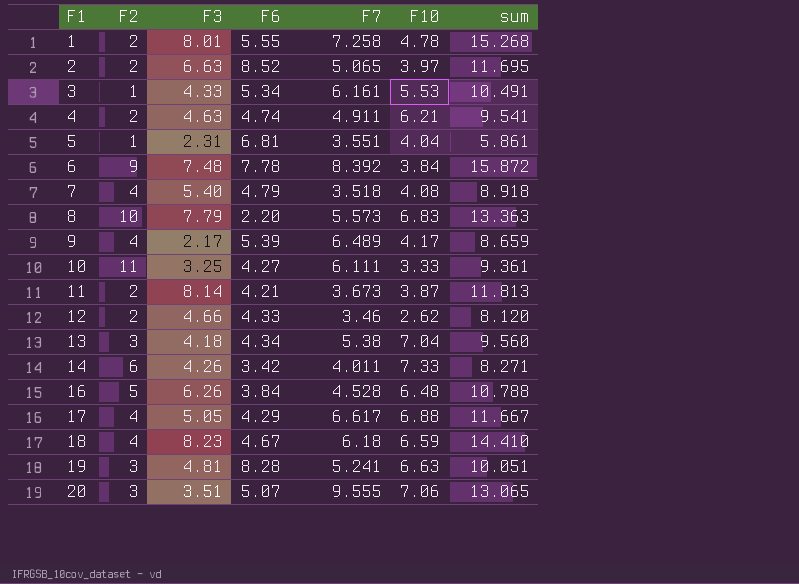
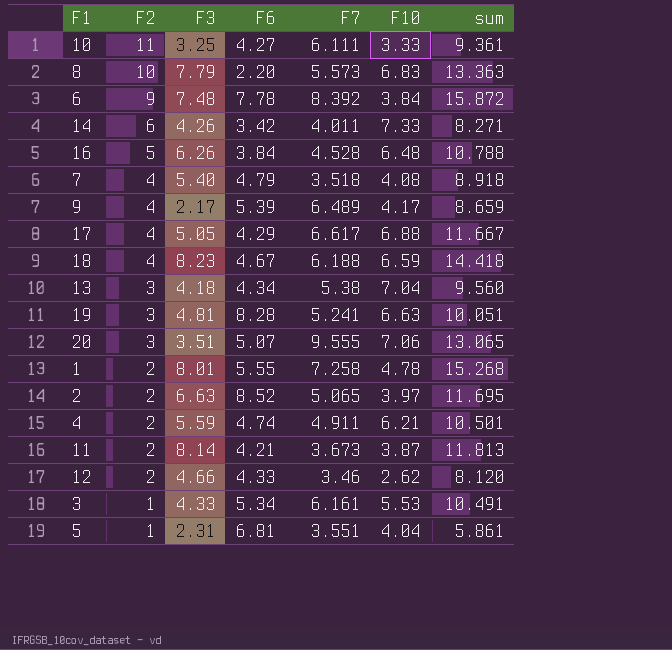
row order: F1 ascending -> F2 descending
18 | F7: 6.18 -> 6.188
18 | sum: 14.410 -> 14.418
4 | F3: 4.63 -> 5.59
4 | sum: 9.541 -> 10.501

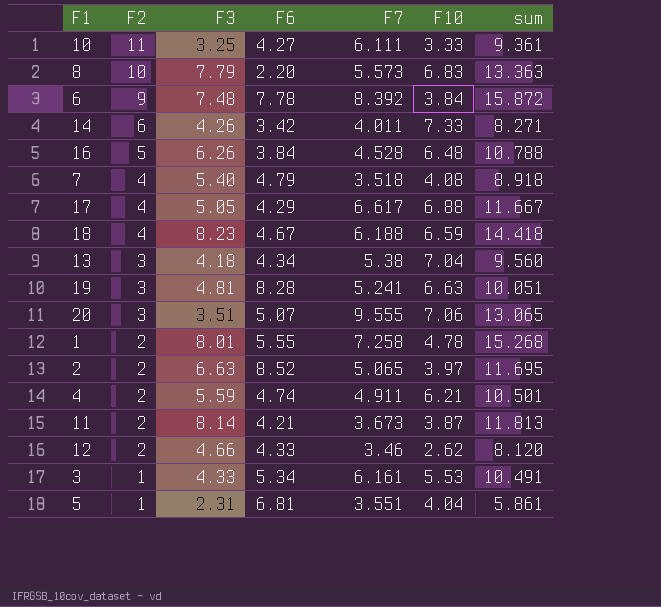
row 9: 4 | 2.17 | 5.39 | 6.489 | 4.17 | 8.659 -> none

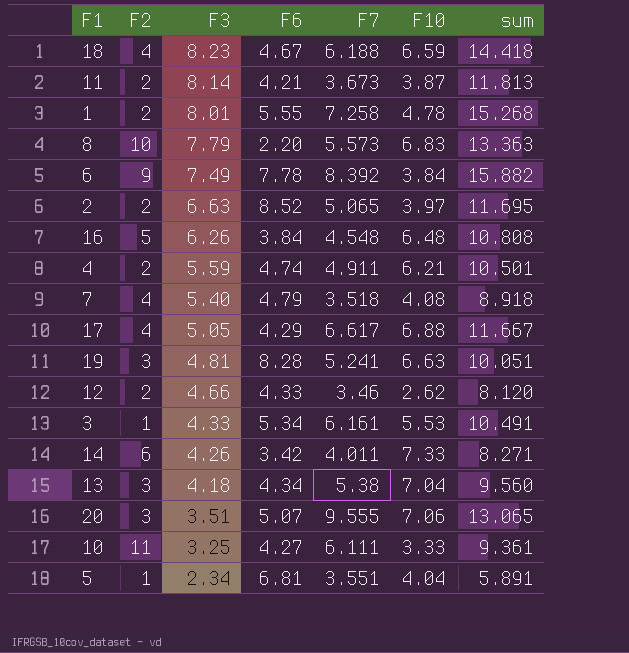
row order: F2 descending -> F3 descending
6 | F3: 7.48 -> 7.49
6 | sum: 15.872 -> 15.882
16 | F7: 4.528 -> 4.548
16 | sum: 10.788 -> 10.808
5 | F3: 2.31 -> 2.34
5 | sum: 5.861 -> 5.891

